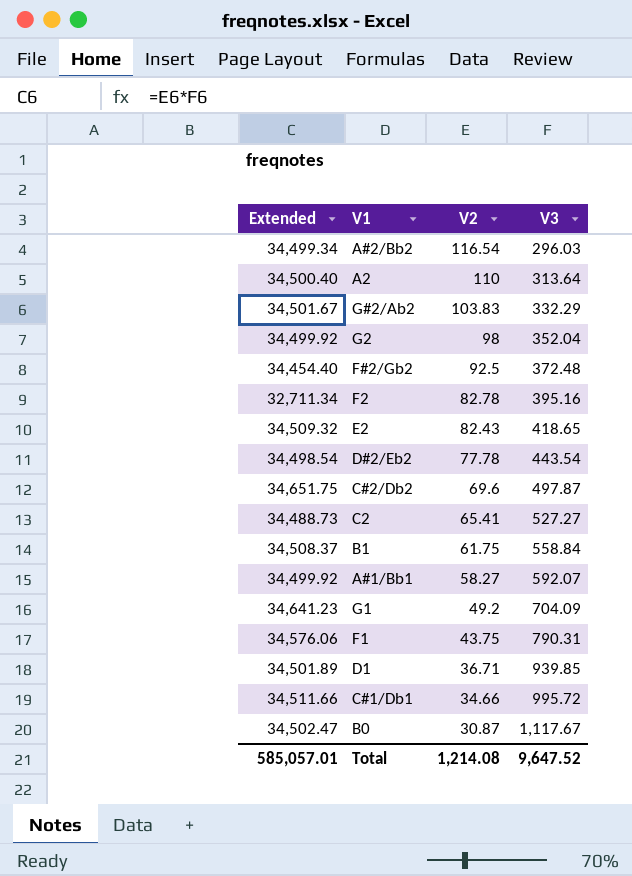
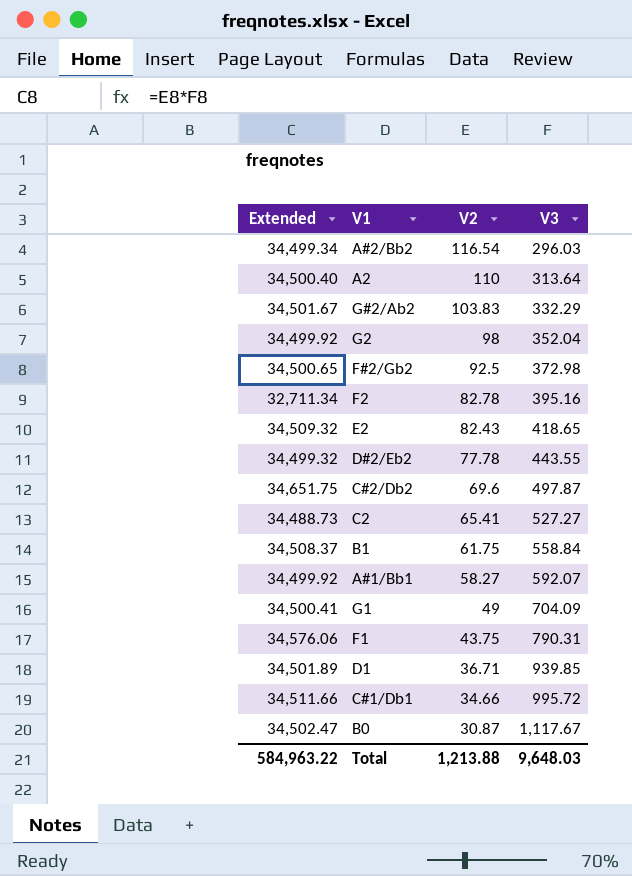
F#2/Gb2 | Extended: 34,454.40 -> 34,500.65
F#2/Gb2 | V3: 372.48 -> 372.98
D#2/Eb2 | Extended: 34,498.54 -> 34,499.32
D#2/Eb2 | V3: 443.54 -> 443.55
G1 | Extended: 34,641.23 -> 34,500.41
G1 | V2: 49.2 -> 49
Total | Extended: 585,057.01 -> 584,963.22
Total | V2: 1,214.08 -> 1,213.88
Total | V3: 9,647.52 -> 9,648.03

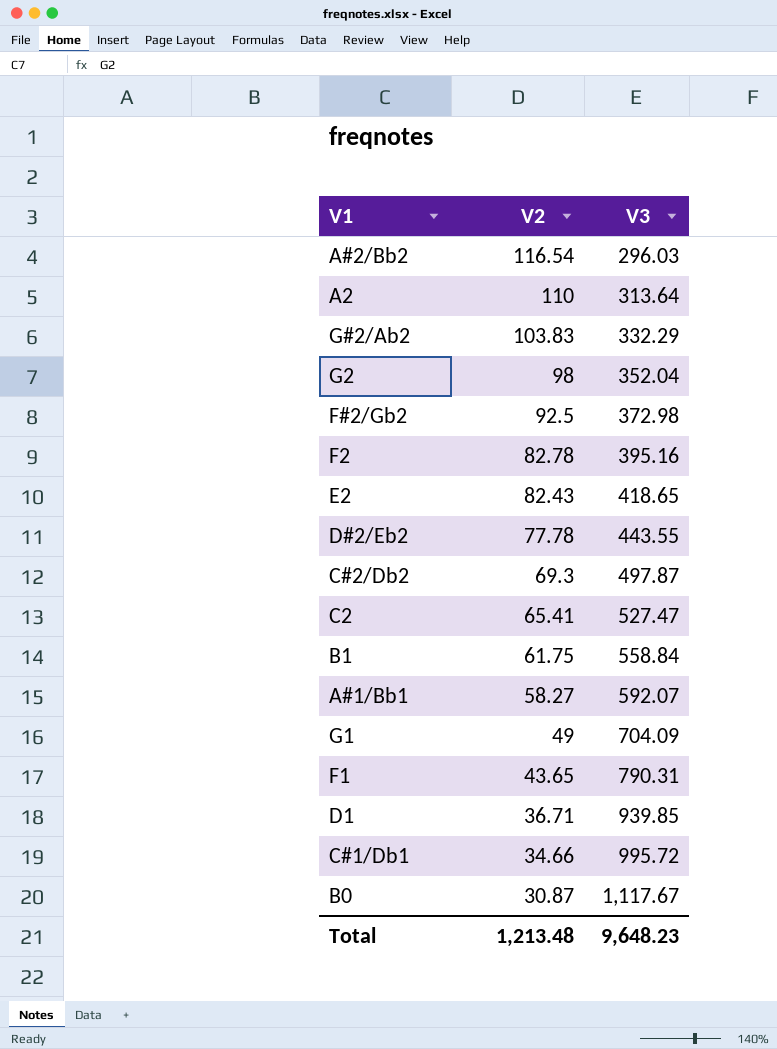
column Extended | formula: [V2] * [V3] -> none
C#2/Db2 | V2: 69.6 -> 69.3
C2 | V3: 527.27 -> 527.47
F1 | V2: 43.75 -> 43.65
Total | V2: 1,213.88 -> 1,213.48
Total | V3: 9,648.03 -> 9,648.23

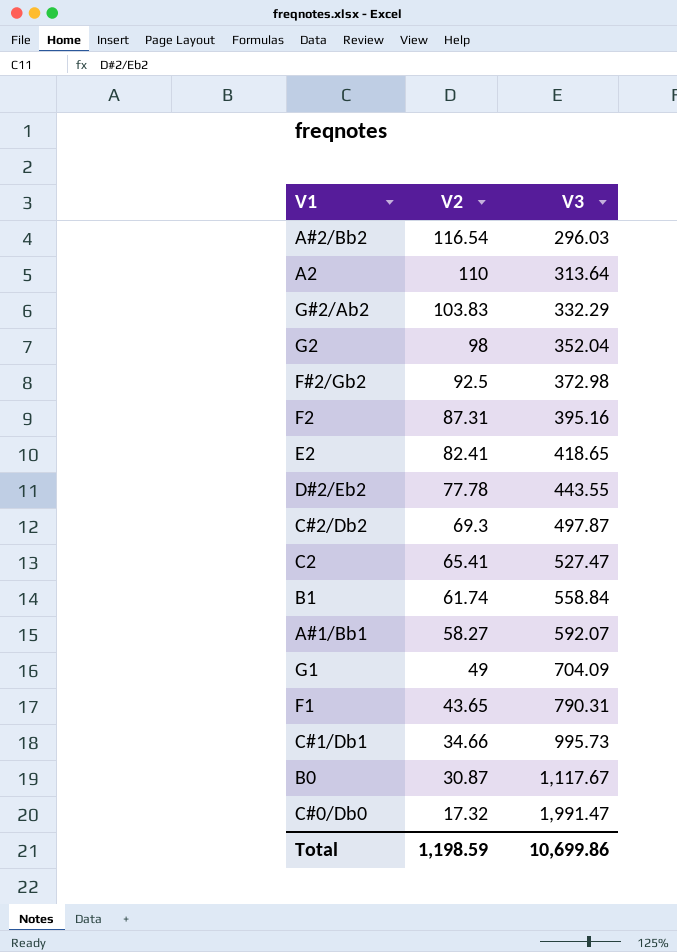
row D1: 36.71 | 939.85 -> none
F2 | V2: 82.78 -> 87.31
E2 | V2: 82.43 -> 82.41
B1 | V2: 61.75 -> 61.74
C#1/Db1 | V3: 995.72 -> 995.73
row C#0/Db0: none -> 17.32 | 1,991.47
Total | V2: 1,213.48 -> 1,198.59
Total | V3: 9,648.23 -> 10,699.86

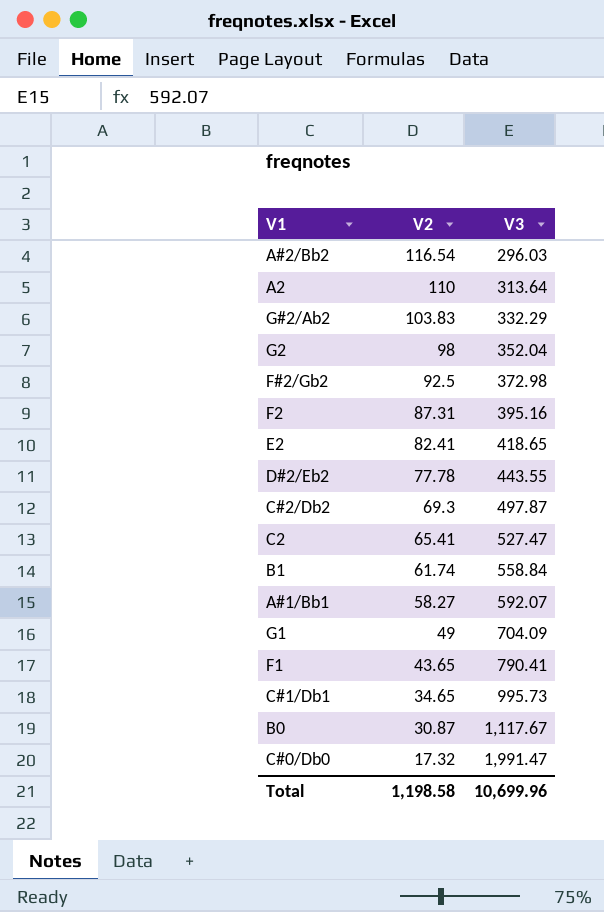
F1 | V3: 790.31 -> 790.41
C#1/Db1 | V2: 34.66 -> 34.65
Total | V2: 1,198.59 -> 1,198.58
Total | V3: 10,699.86 -> 10,699.96

